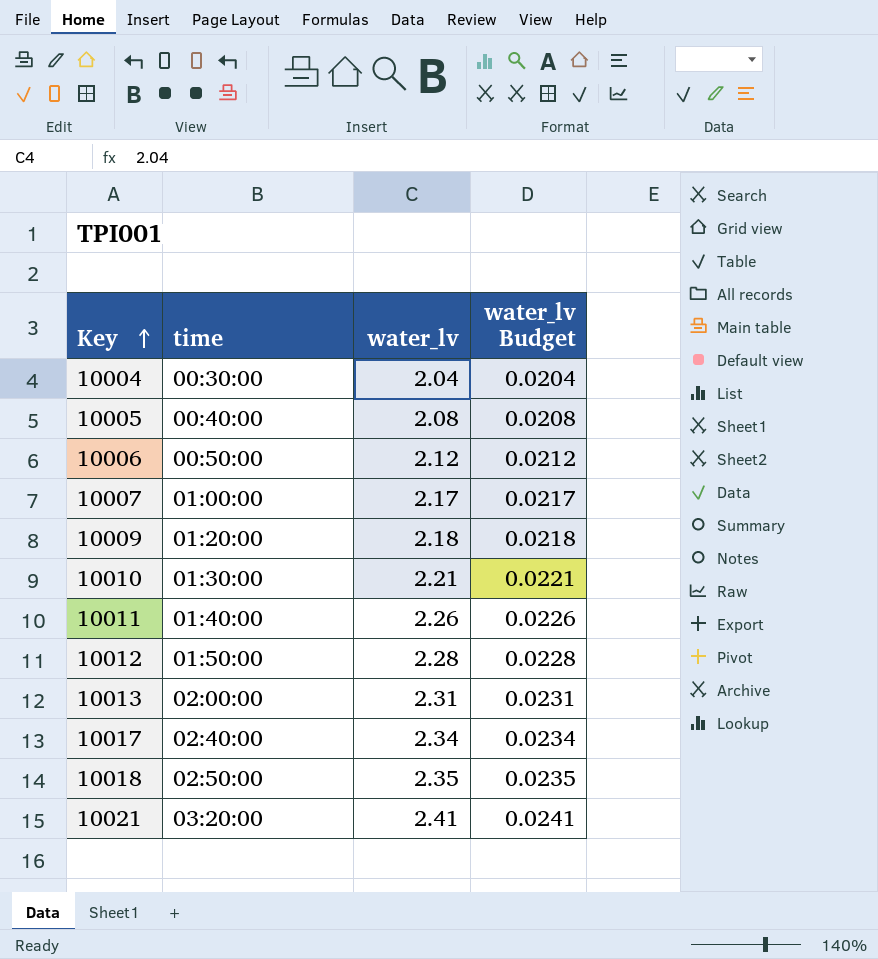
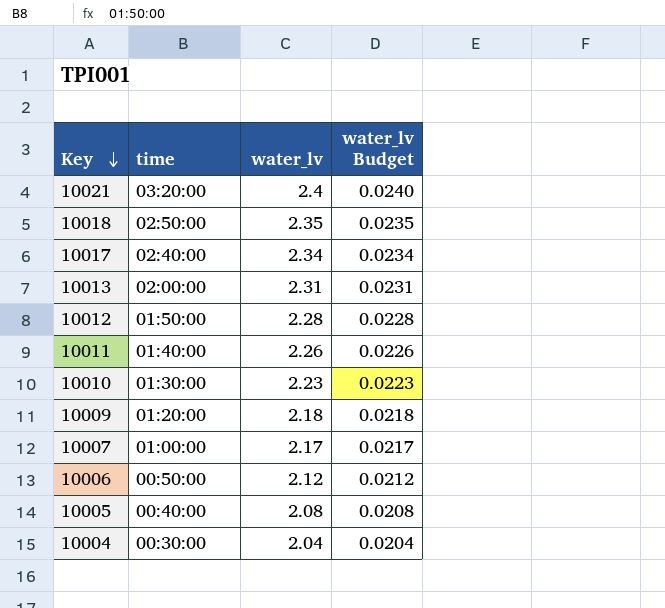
row order: Key ascending -> Key descending
10021 | water_lv: 2.41 -> 2.4
10021 | water_lv Budget: 0.0241 -> 0.0240
10010 | water_lv: 2.21 -> 2.23
10010 | water_lv Budget: 0.0221 -> 0.0223

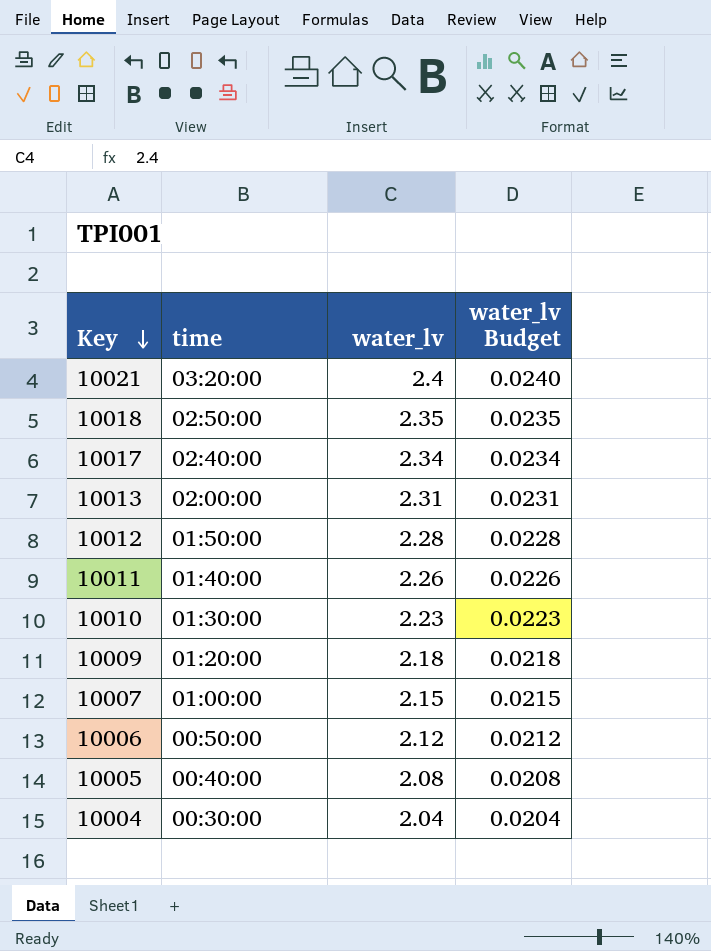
10007 | water_lv: 2.17 -> 2.15
10007 | water_lv Budget: 0.0217 -> 0.0215

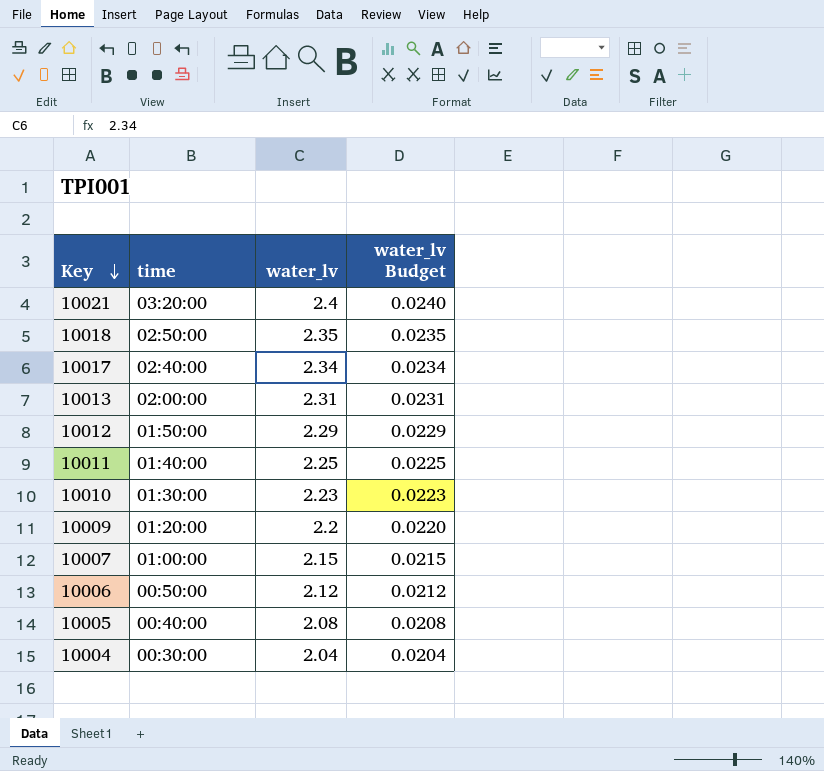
10012 | water_lv: 2.28 -> 2.29
10012 | water_lv Budget: 0.0228 -> 0.0229
10011 | water_lv: 2.26 -> 2.25
10011 | water_lv Budget: 0.0226 -> 0.0225
10009 | water_lv: 2.18 -> 2.2
10009 | water_lv Budget: 0.0218 -> 0.0220

